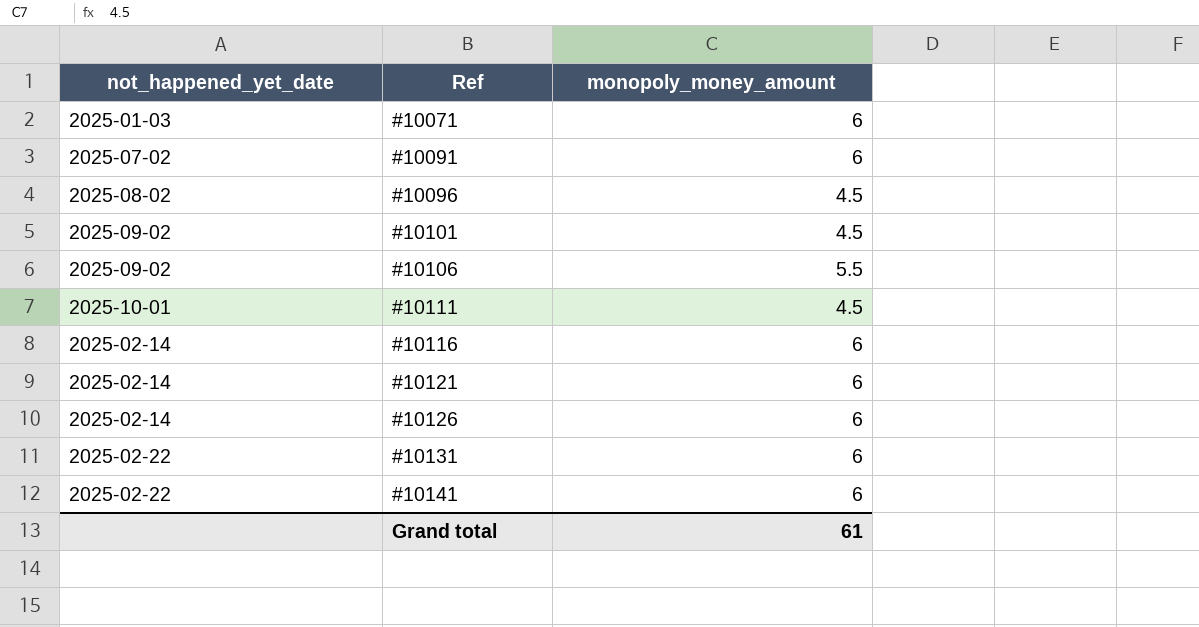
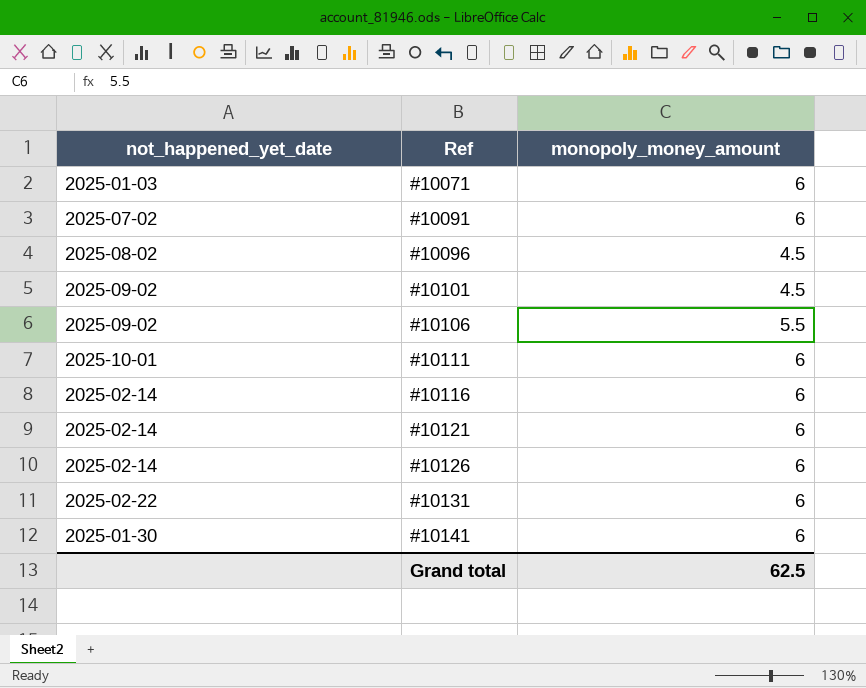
#10111 | monopoly_money_amount: 4.5 -> 6
#10141 | not_happened_yet_date: 2025-02-22 -> 2025-01-30
Grand total | monopoly_money_amount: 61 -> 62.5

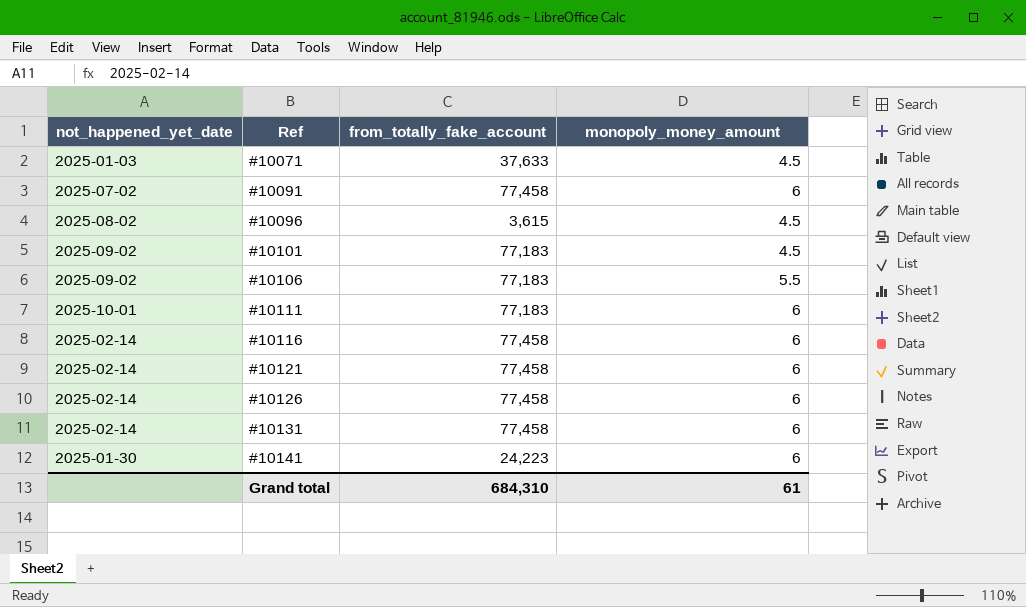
column from_totally_fake_account | position: none -> 3
#10071 | monopoly_money_amount: 6 -> 4.5
#10131 | not_happened_yet_date: 2025-02-22 -> 2025-02-14
Grand total | monopoly_money_amount: 62.5 -> 61

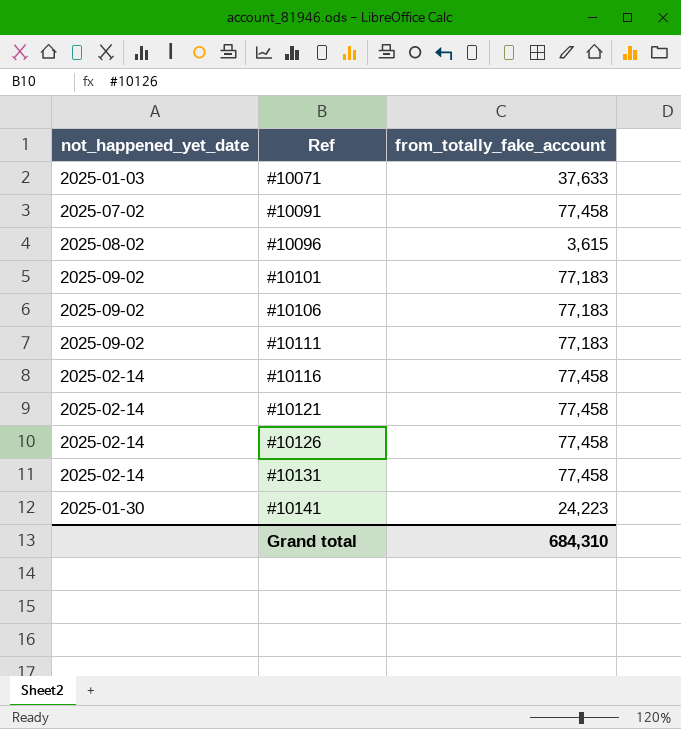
column monopoly_money_amount | position: 4 -> none
#10111 | not_happened_yet_date: 2025-10-01 -> 2025-09-02

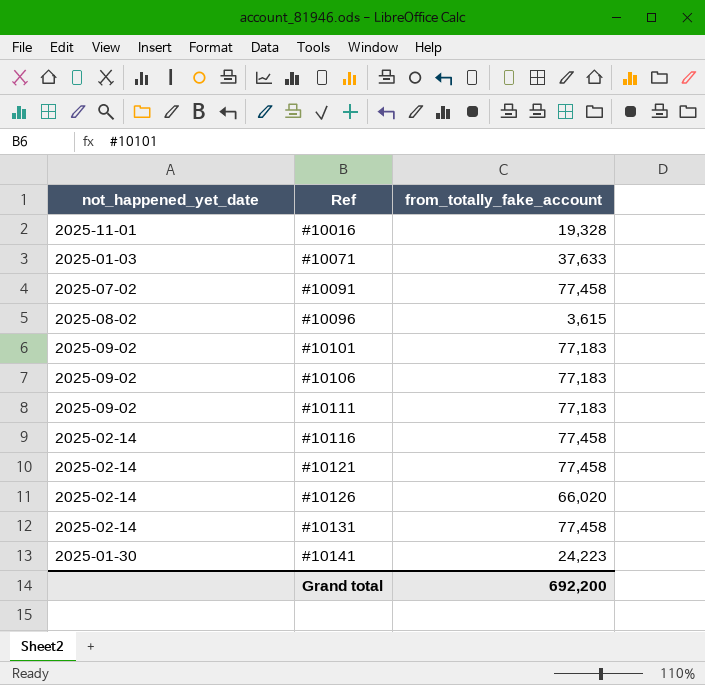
row #10016: none -> 2025-11-01 | 19,328
#10126 | from_totally_fake_account: 77,458 -> 66,020
Grand total | from_totally_fake_account: 684,310 -> 692,200

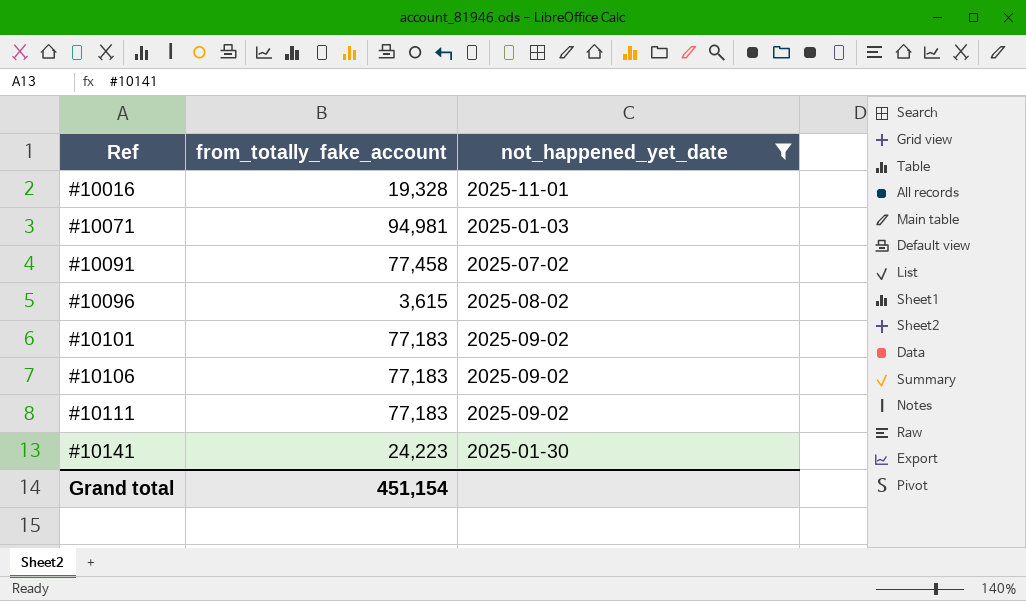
filter: none -> not_happened_yet_date != 2025-02-14
column not_happened_yet_date | position: 1 -> 3
#10071 | from_totally_fake_account: 37,633 -> 94,981
Grand total | from_totally_fake_account: 692,200 -> 451,154

